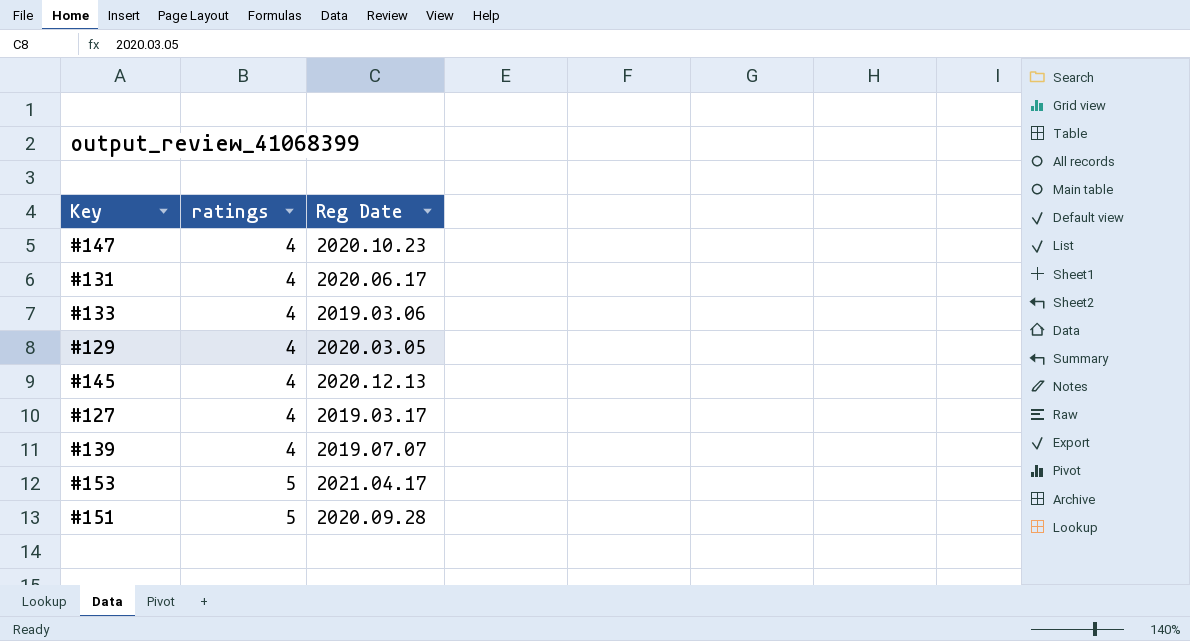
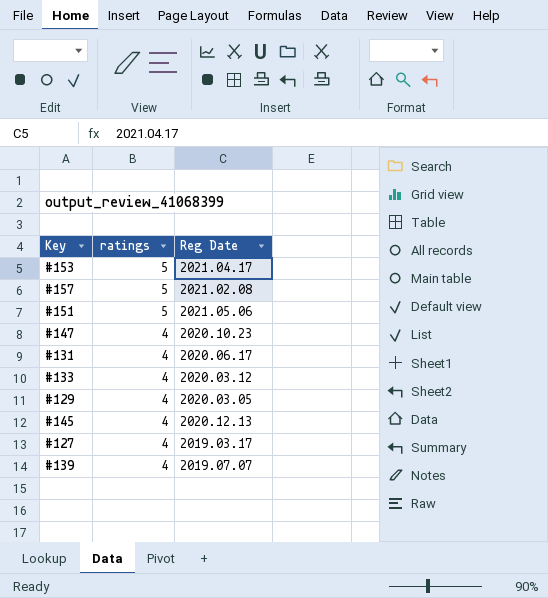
row order: ratings ascending -> ratings descending
row #157: none -> 5 | 2021.02.08
#151 | Reg Date: 2020.09.28 -> 2021.05.06
#133 | Reg Date: 2019.03.06 -> 2020.03.12

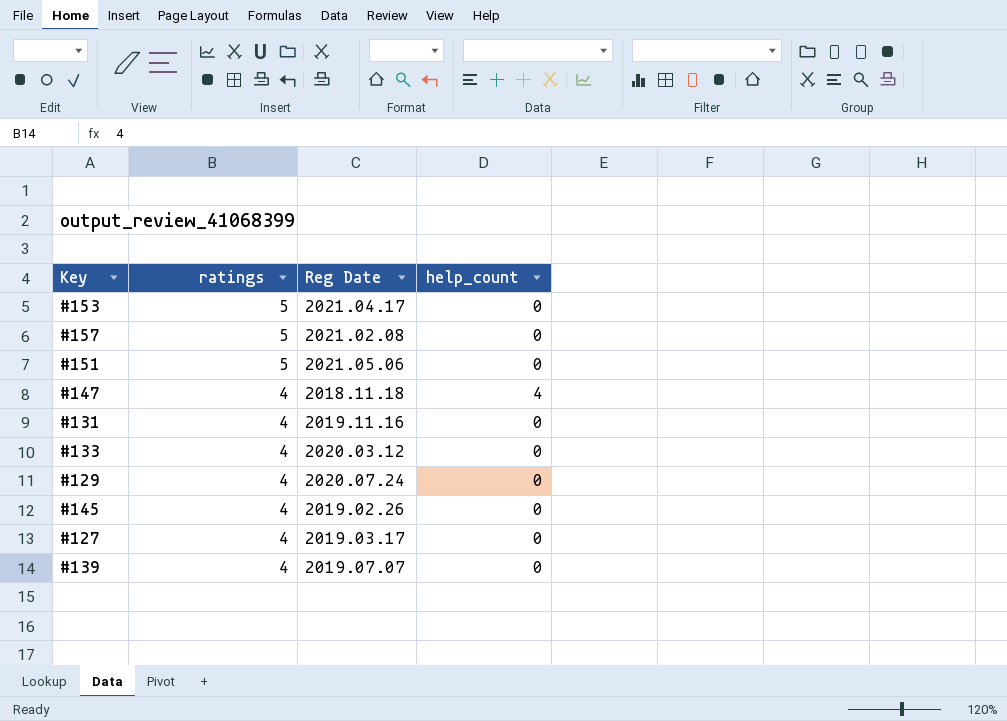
column help_count | position: none -> 4
#147 | Reg Date: 2020.10.23 -> 2018.11.18
#131 | Reg Date: 2020.06.17 -> 2019.11.16
#129 | Reg Date: 2020.03.05 -> 2020.07.24
#145 | Reg Date: 2020.12.13 -> 2019.02.26

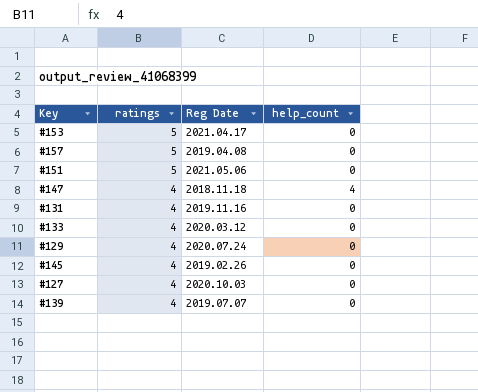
#157 | Reg Date: 2021.02.08 -> 2019.04.08
#127 | Reg Date: 2019.03.17 -> 2020.10.03

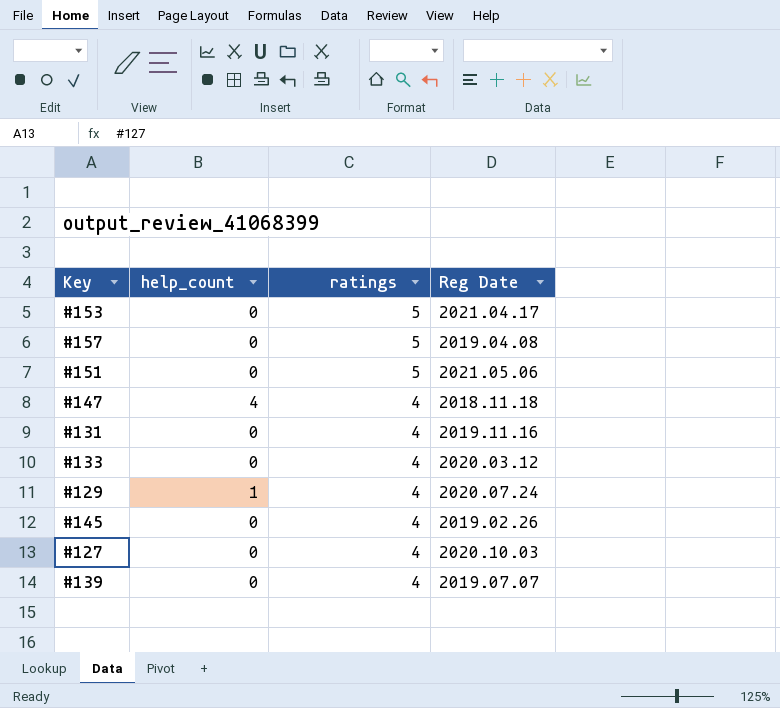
column help_count | position: 4 -> 2
#129 | help_count: 0 -> 1

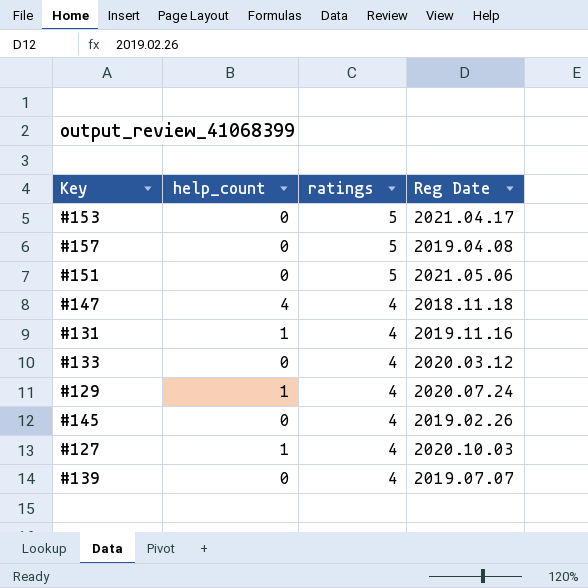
#131 | help_count: 0 -> 1
#127 | help_count: 0 -> 1

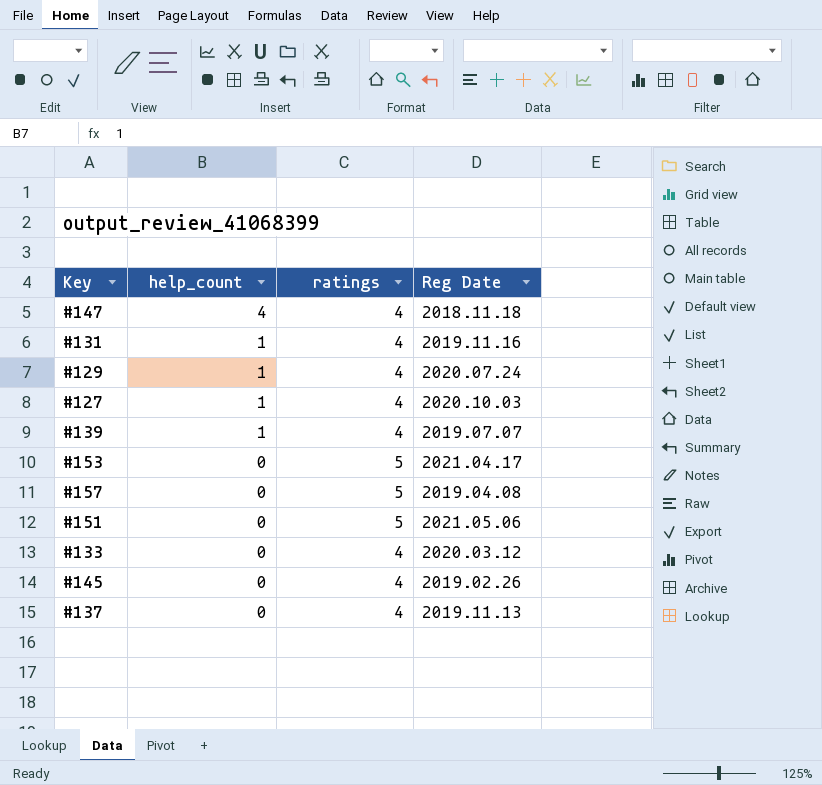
row order: ratings descending -> help_count descending
#139 | help_count: 0 -> 1
row #137: none -> 0 | 4 | 2019.11.13

